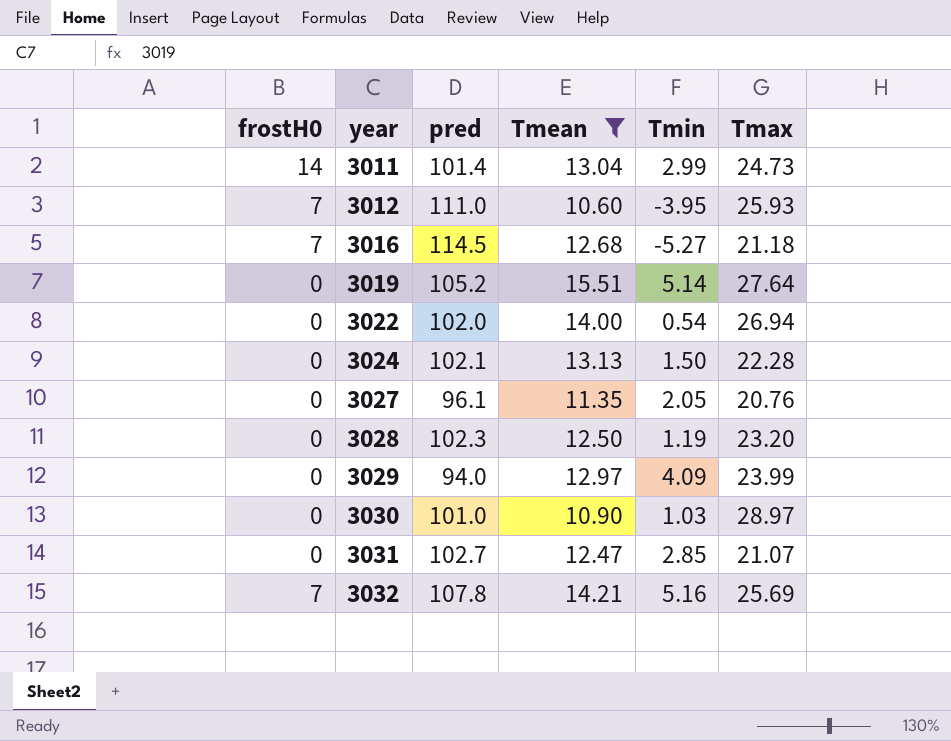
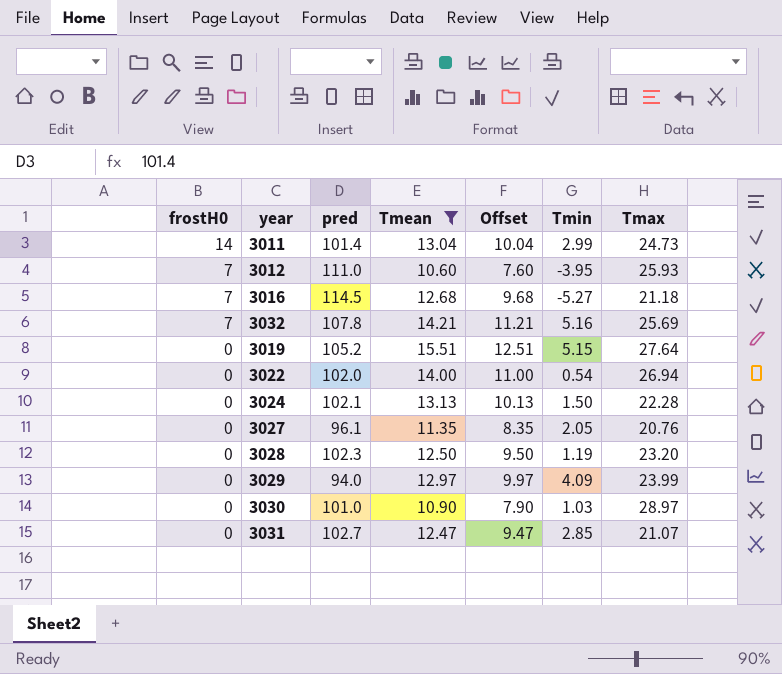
row order: year ascending -> frostH0 descending
column Offset | formula: none -> [Tmean] - 3
3019 | Tmin: 5.14 -> 5.15

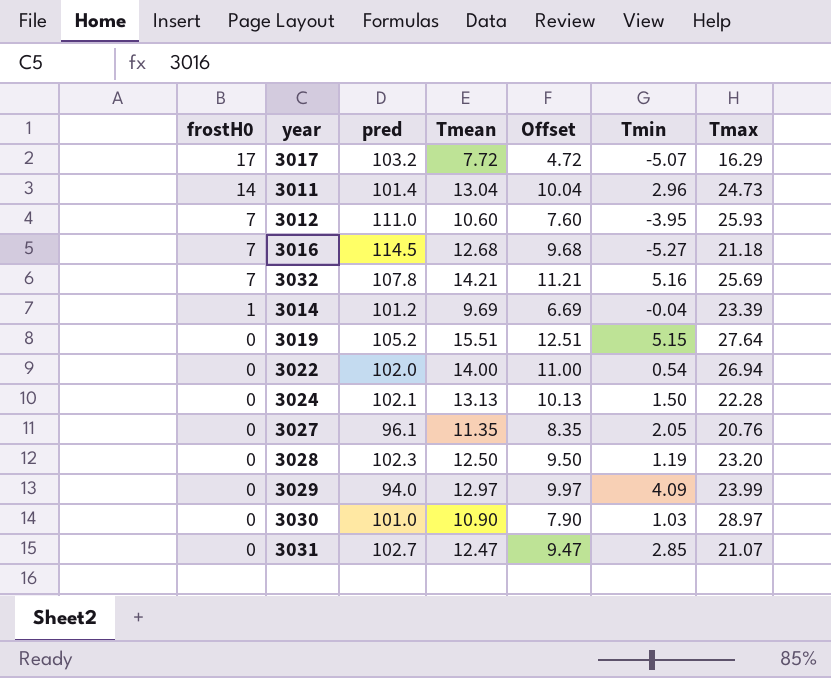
filter: Tmean >= 10.60 -> none
3011 | Tmin: 2.99 -> 2.96

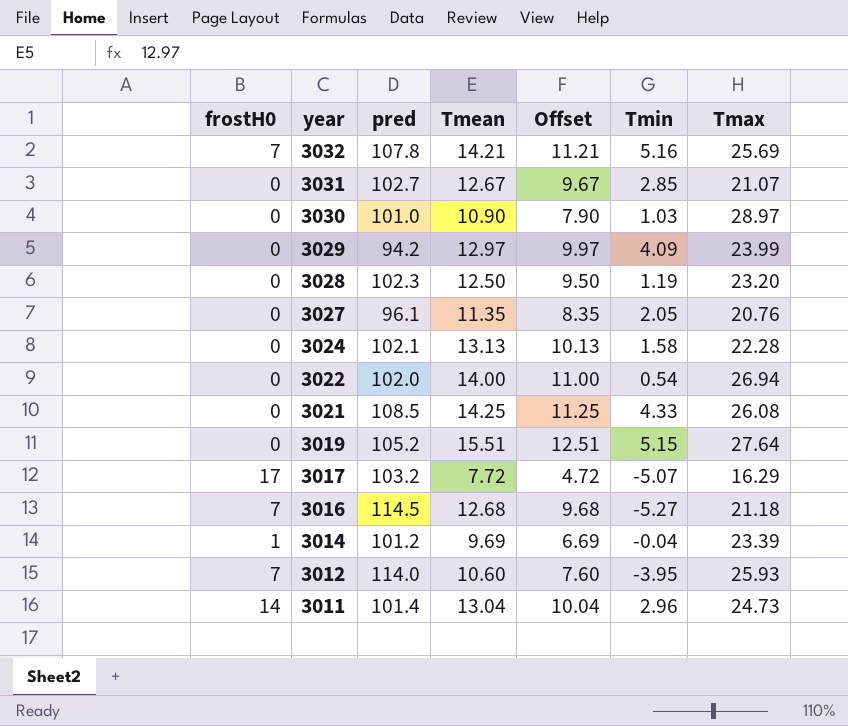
row order: frostH0 descending -> year descending
3031 | Tmean: 12.47 -> 12.67
3031 | Offset: 9.47 -> 9.67
3029 | pred: 94.0 -> 94.2
3024 | Tmin: 1.50 -> 1.58
row 3021: none -> 0 | 108.5 | 14.25 | 11.25 | 4.33 | 26.08
3012 | pred: 111.0 -> 114.0

